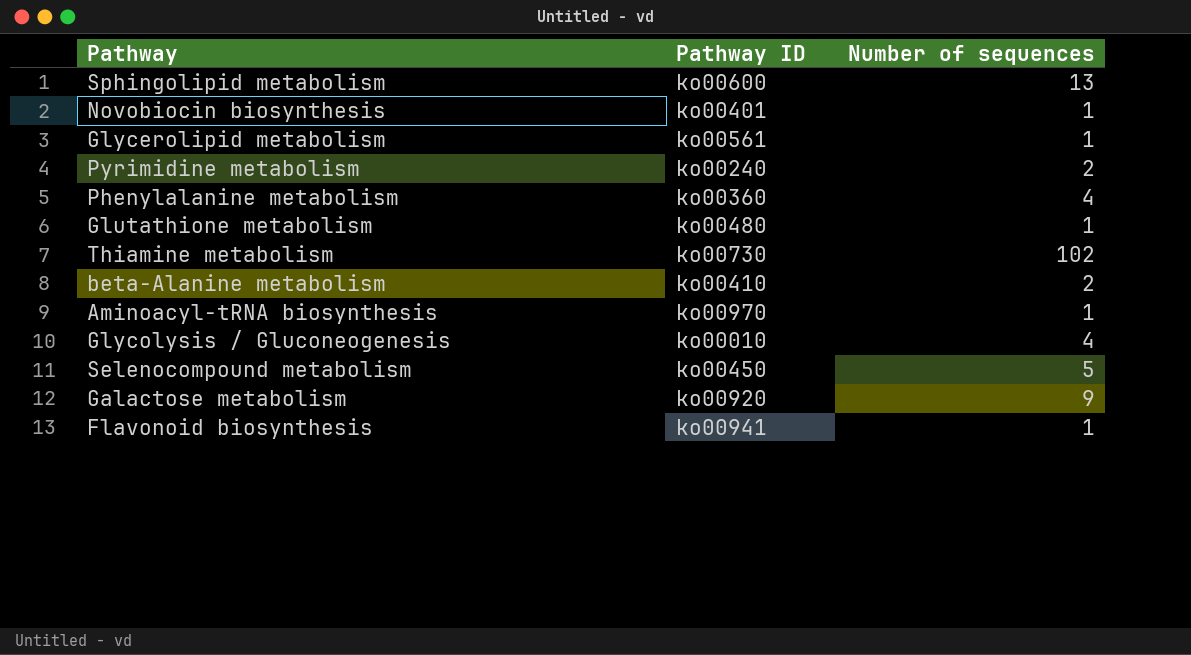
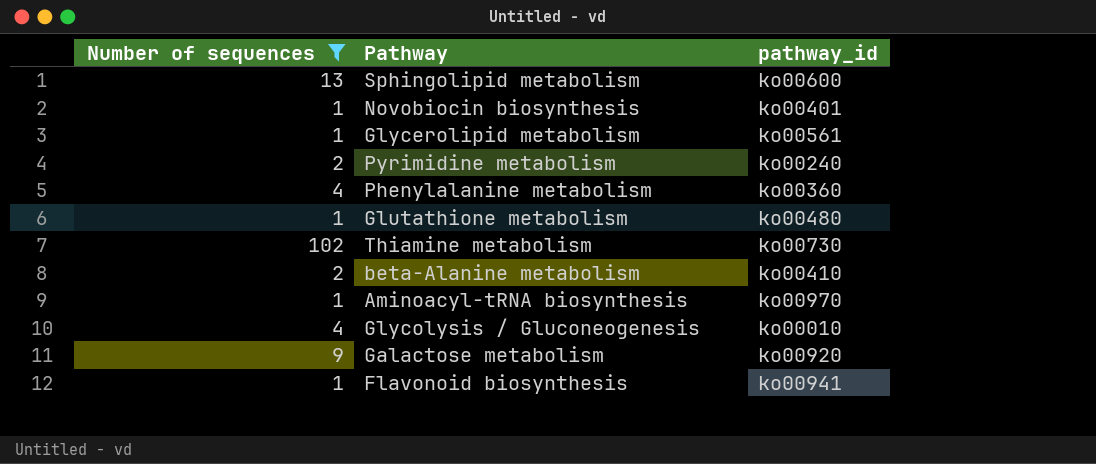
filter: none -> Number of sequences != 5
column Number of sequences | position: 3 -> 1
column name: Pathway ID -> pathway_id

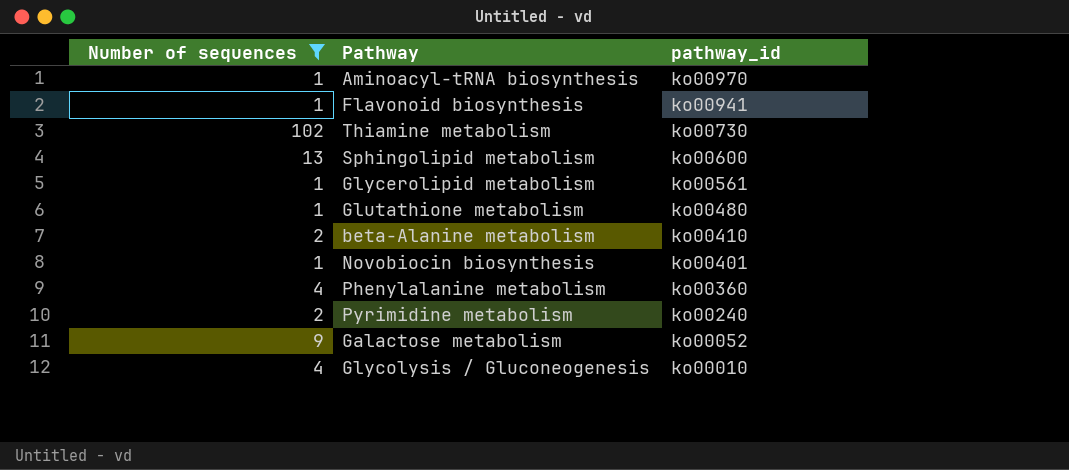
row order: none -> pathway_id descending
Galactose metabolism | pathway_id: ko00920 -> ko00052

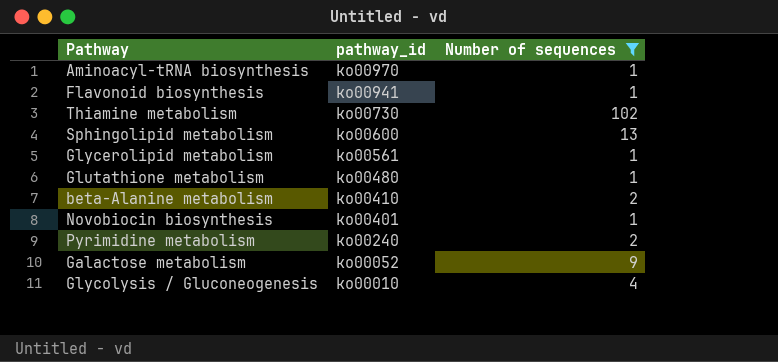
column Number of sequences | position: 1 -> 3
row Phenylalanine metabolism: 4 | ko00360 -> none

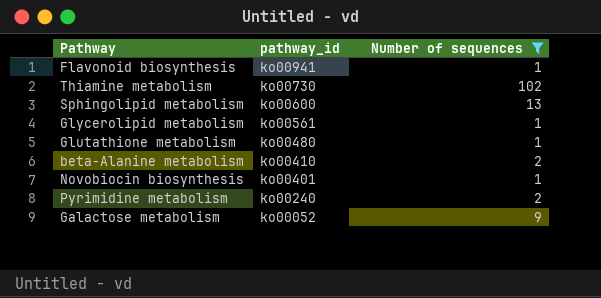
row Aminoacyl-tRNA biosynthesis: ko00970 | 1 -> none
row Glycolysis / Gluconeogenesis: ko00010 | 4 -> none

